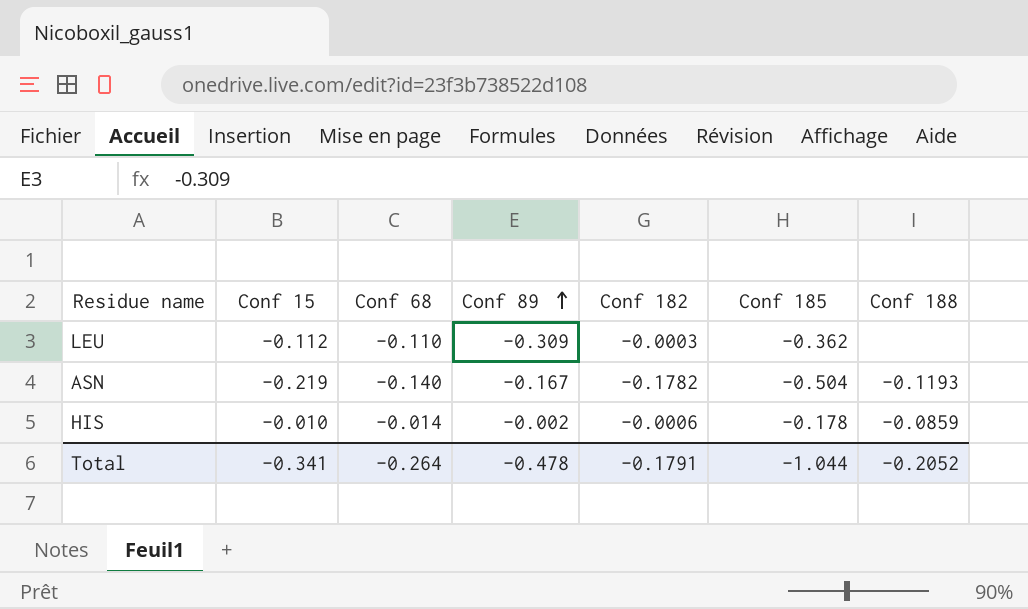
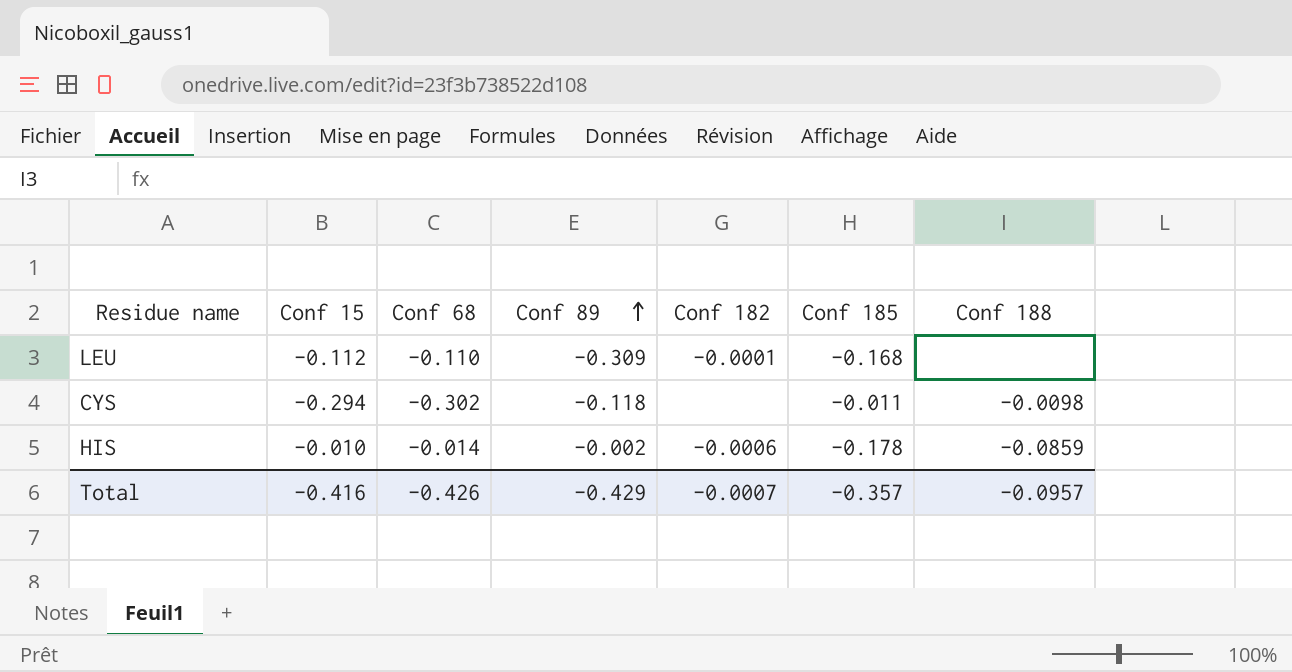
row ASN: -0.219 | -0.140 | -0.167 | -0.1782 | -0.504 | -0.1193 -> none
LEU | Conf 182: -0.0003 -> -0.0001
LEU | Conf 185: -0.362 -> -0.168
row CYS: none -> -0.294 | -0.302 | -0.118 | none | -0.011 | -0.0098
Total | Conf 15: -0.341 -> -0.416
Total | Conf 68: -0.264 -> -0.426
Total | Conf 89: -0.478 -> -0.429
Total | Conf 182: -0.1791 -> -0.0007
Total | Conf 185: -1.044 -> -0.357
Total | Conf 188: -0.2052 -> -0.0957

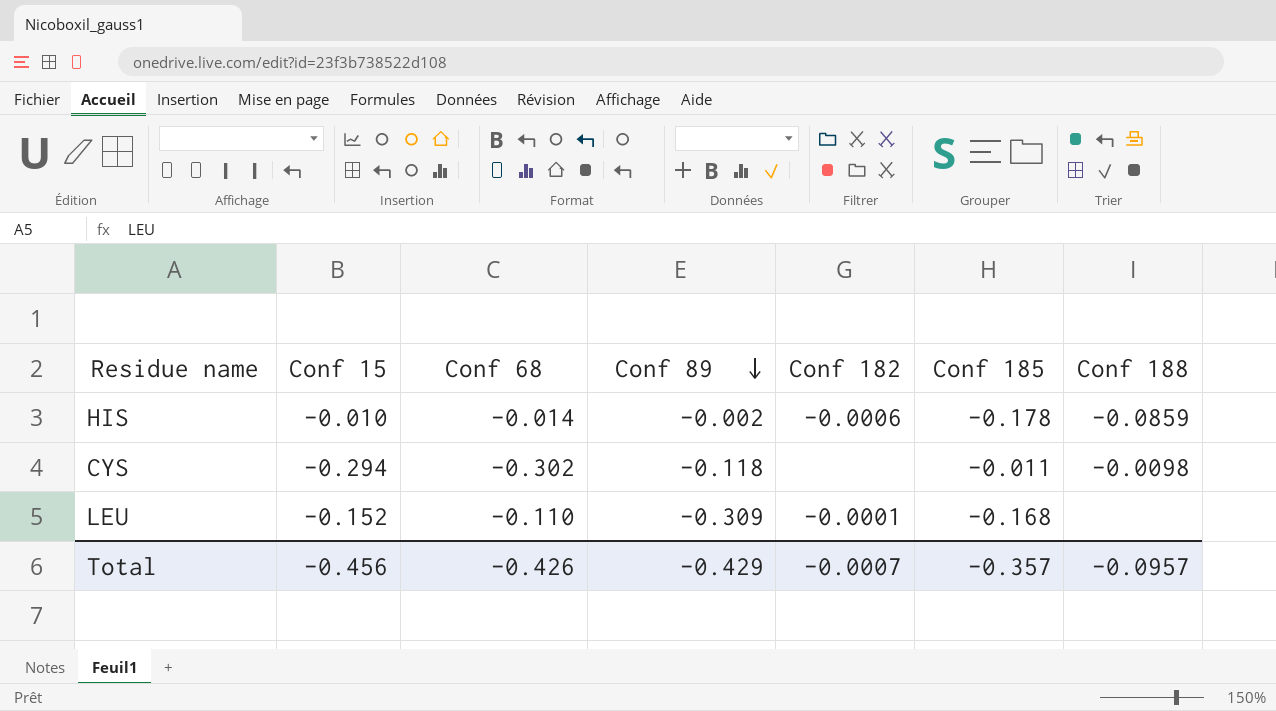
row order: Conf 89 ascending -> Conf 89 descending
LEU | Conf 15: -0.112 -> -0.152
Total | Conf 15: -0.416 -> -0.456

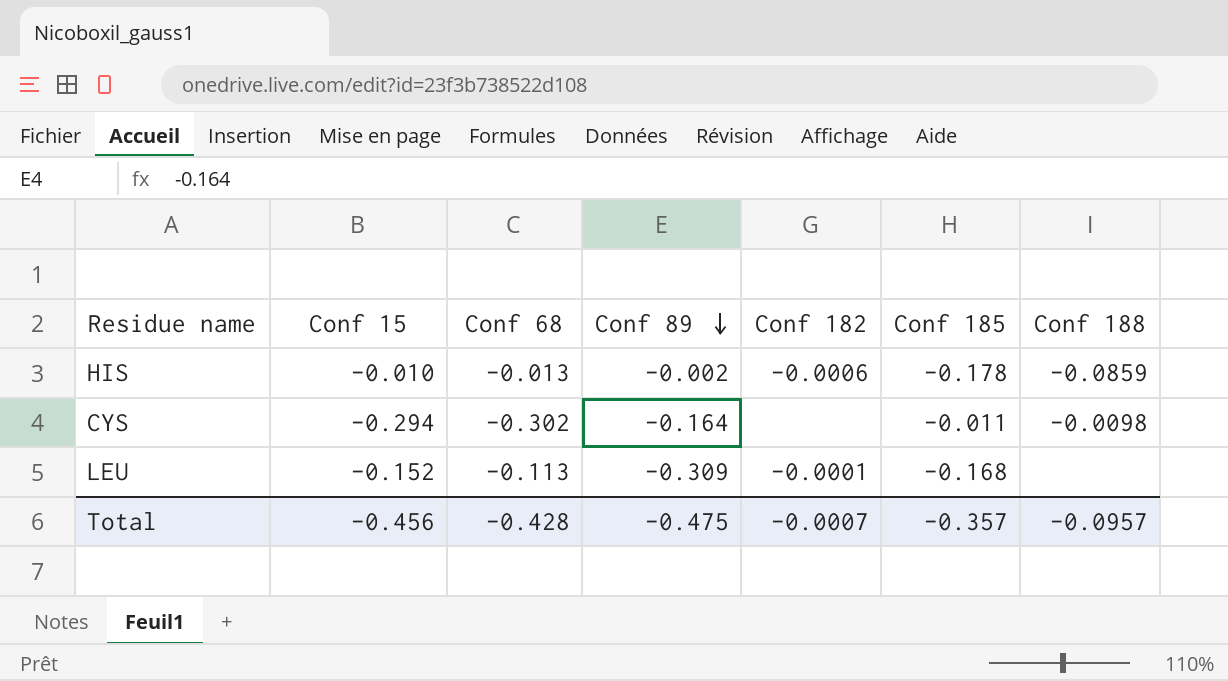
HIS | Conf 68: -0.014 -> -0.013
CYS | Conf 89: -0.118 -> -0.164
LEU | Conf 68: -0.110 -> -0.113
Total | Conf 68: -0.426 -> -0.428
Total | Conf 89: -0.429 -> -0.475

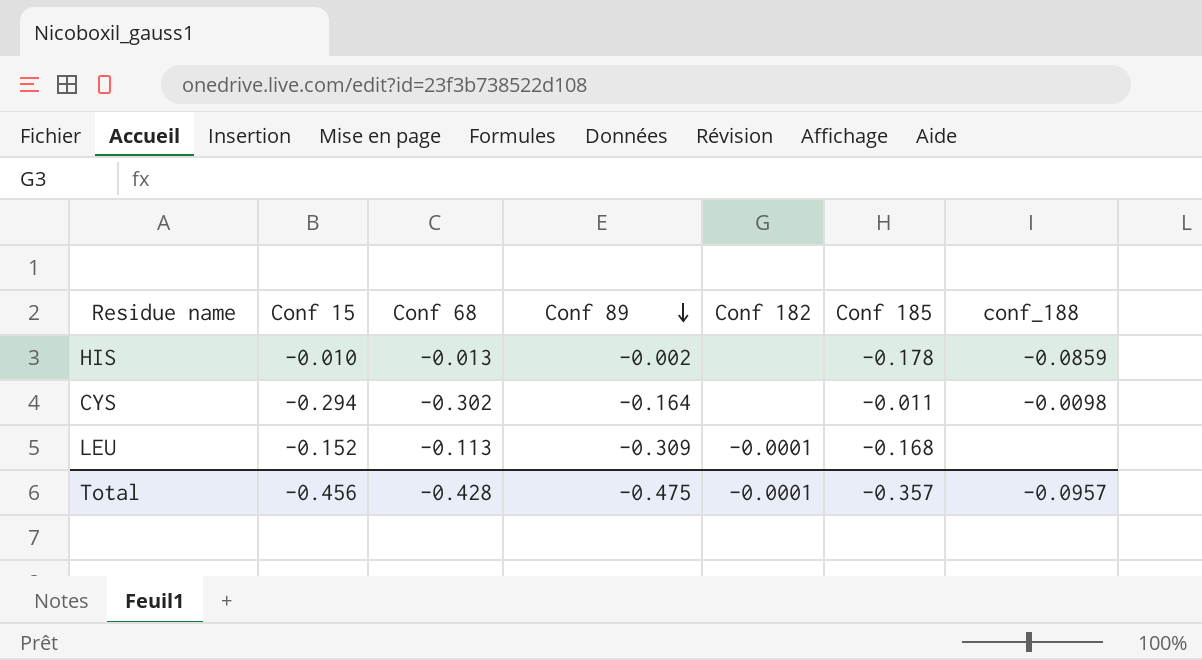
column name: Conf 188 -> conf_188
HIS | Conf 182: -0.0006 -> none
Total | Conf 182: -0.0007 -> -0.0001

